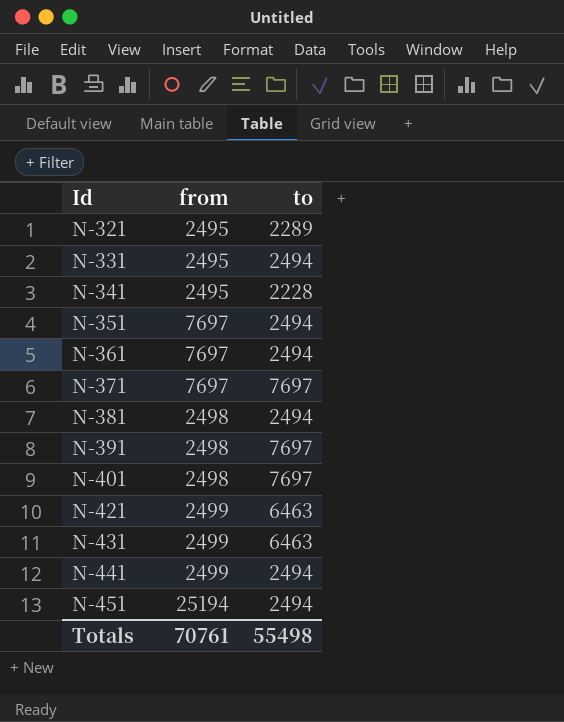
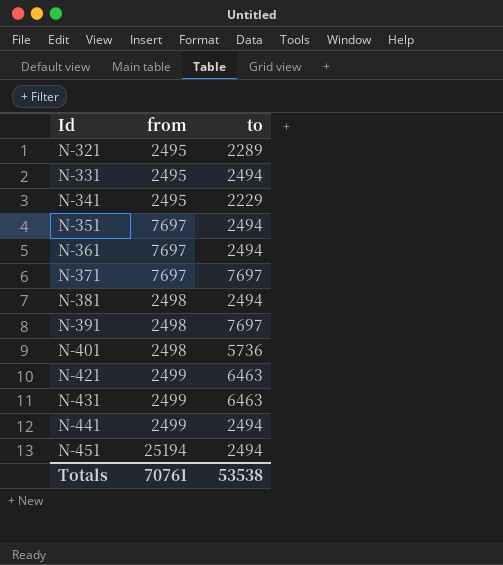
N-341 | to: 2228 -> 2229
N-401 | to: 7697 -> 5736
Totals | to: 55498 -> 53538

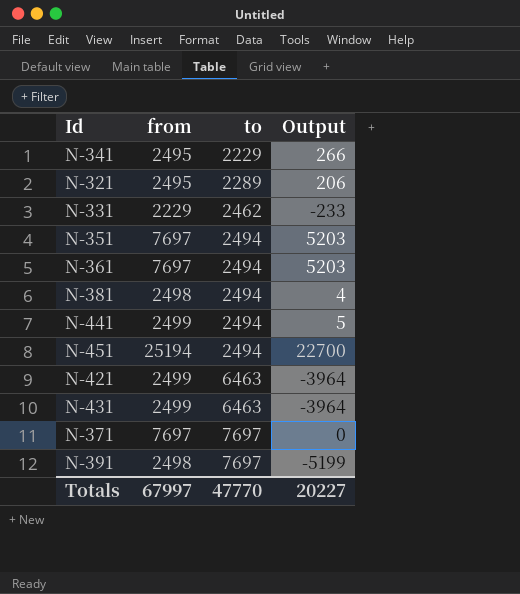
row order: Id ascending -> to ascending
column Output | formula: none -> [from] - [to]
row N-401: 2498 | 5736 -> none
N-331 | from: 2495 -> 2229
N-331 | to: 2494 -> 2462
Totals | from: 70761 -> 67997
Totals | to: 53538 -> 47770

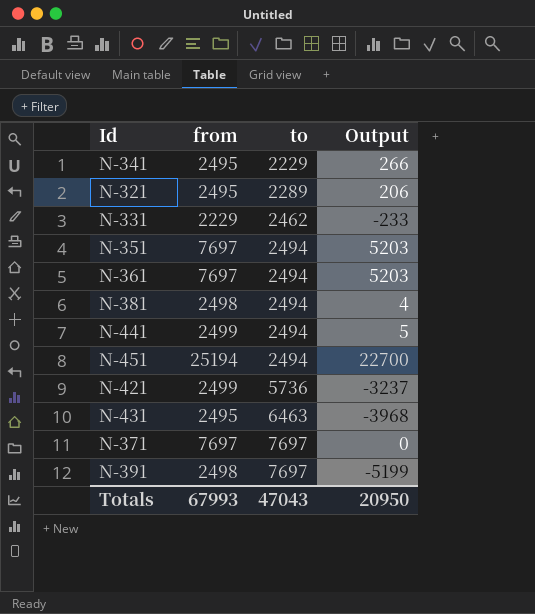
N-421 | to: 6463 -> 5736
N-421 | Output: -3964 -> -3237
N-431 | from: 2499 -> 2495
N-431 | Output: -3964 -> -3968
Totals | from: 67997 -> 67993
Totals | to: 47770 -> 47043
Totals | Output: 20227 -> 20950

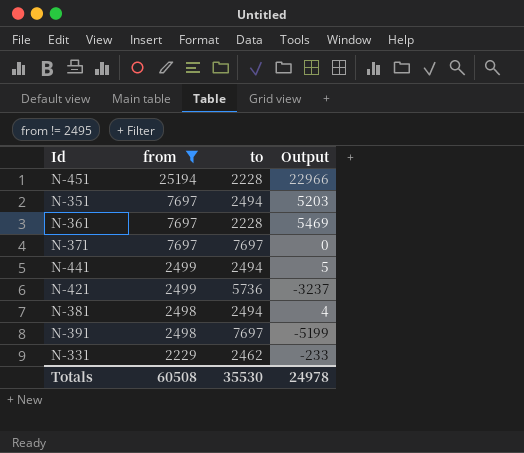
filter: none -> from != 2495
row order: to ascending -> from descending
N-451 | to: 2494 -> 2228
N-451 | Output: 22700 -> 22966
N-361 | to: 2494 -> 2228
N-361 | Output: 5203 -> 5469
Totals | from: 67993 -> 60508
Totals | to: 47043 -> 35530
Totals | Output: 20950 -> 24978

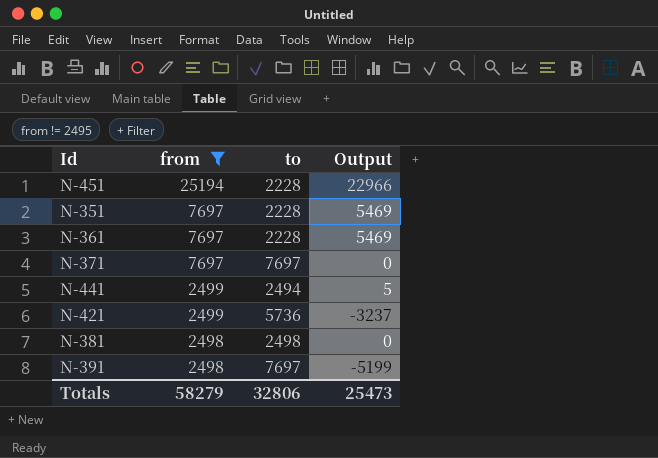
row N-331: 2229 | 2462 | -233 -> none
N-351 | to: 2494 -> 2228
N-351 | Output: 5203 -> 5469
N-381 | to: 2494 -> 2498
N-381 | Output: 4 -> 0
Totals | from: 60508 -> 58279
Totals | to: 35530 -> 32806
Totals | Output: 24978 -> 25473

